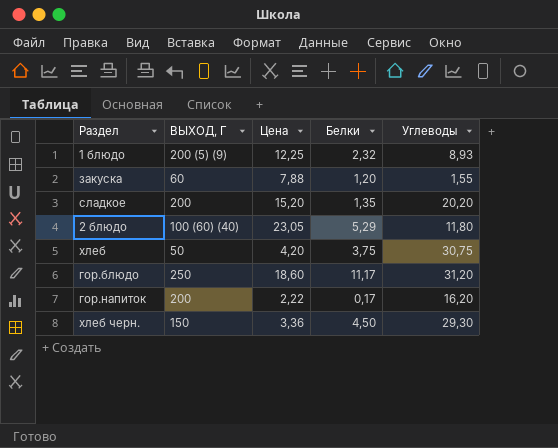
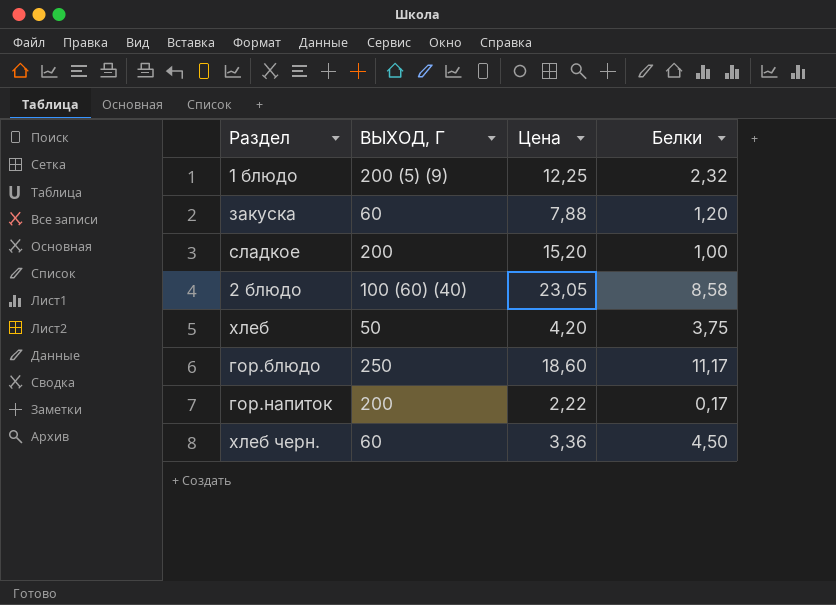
column Углеводы | position: 5 -> none
сладкое | Белки: 1,35 -> 1,00
2 блюдо | Белки: 5,29 -> 8,58
хлеб черн. | ВЫХОД, Г: 150 -> 60

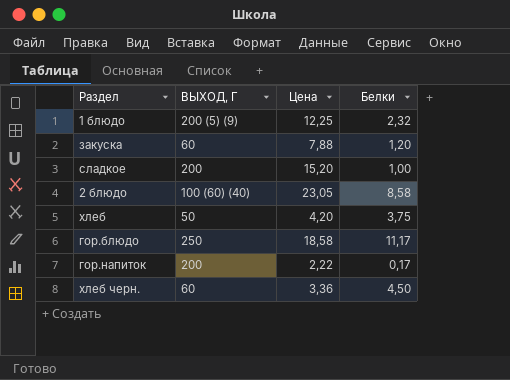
гор.блюдо | Цена: 18,60 -> 18,58

